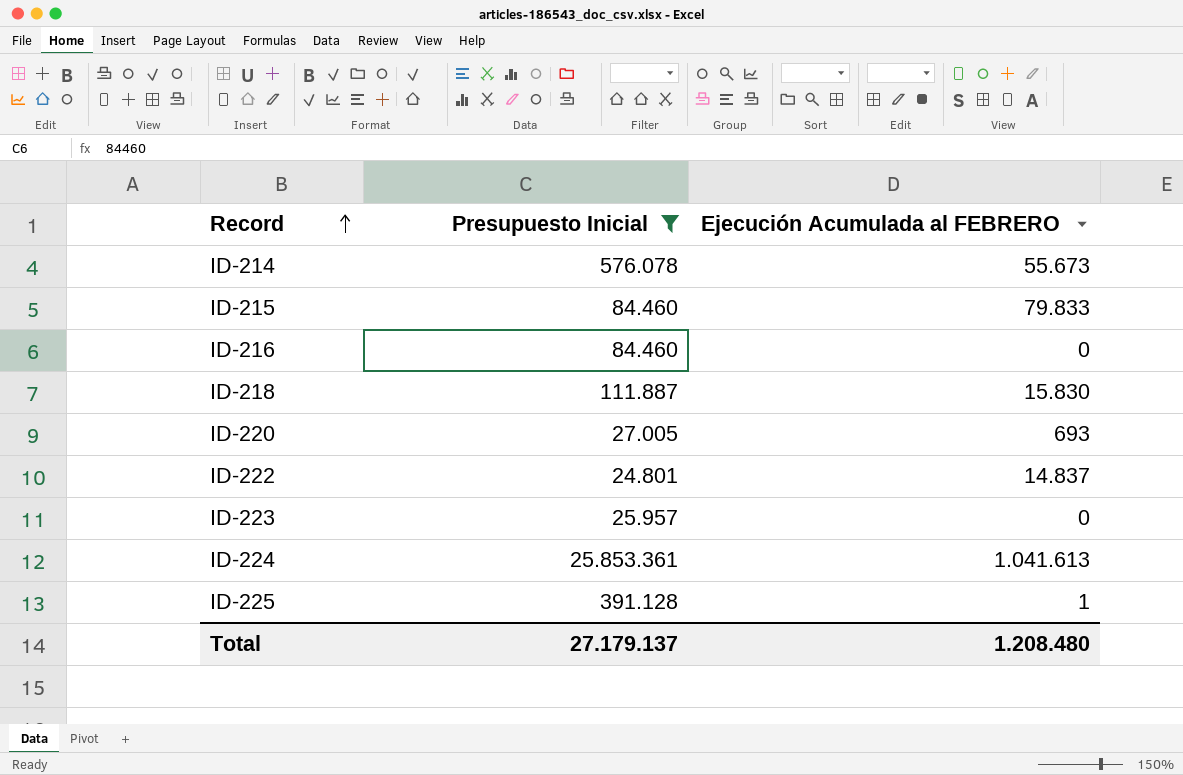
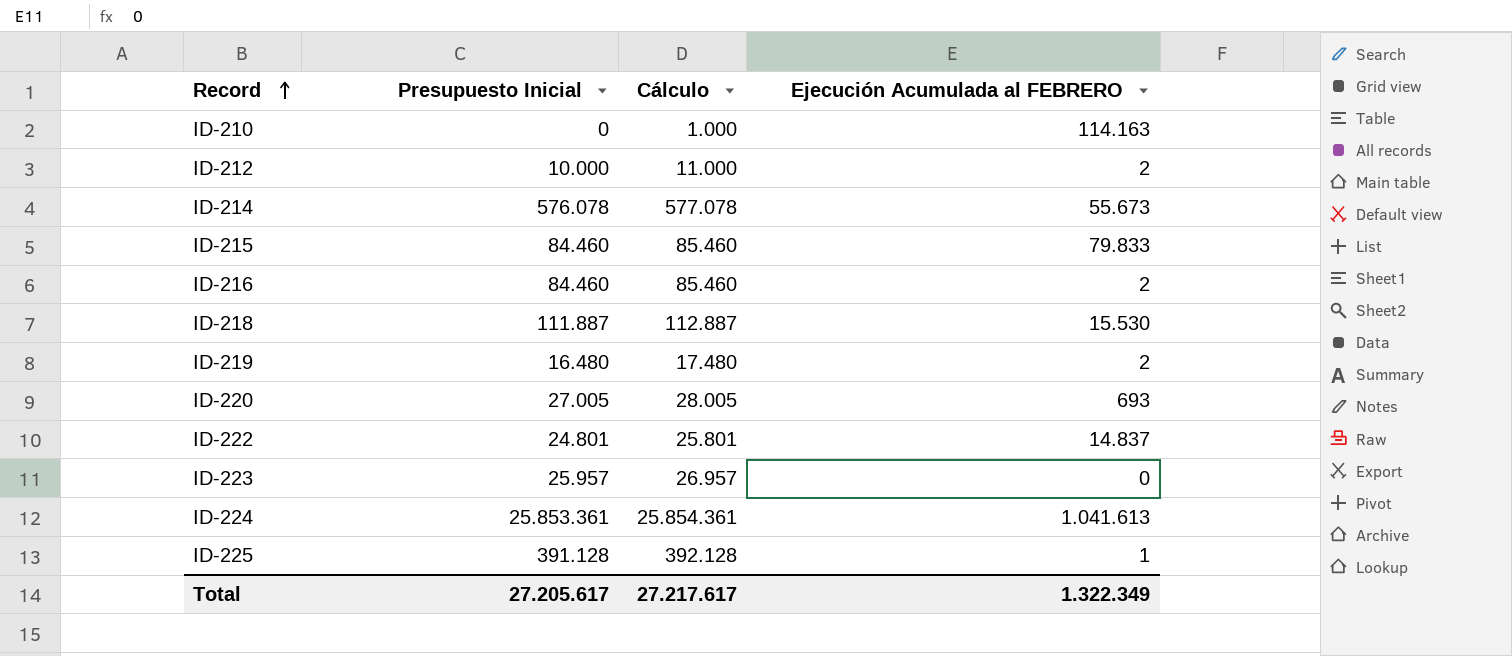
filter: Presupuesto Inicial >= 24.801 -> none
column Cálculo | formula: none -> [Presupuesto Inicial] + 1000
ID-216 | Ejecución Acumulada al FEBRERO: 0 -> 2
ID-218 | Ejecución Acumulada al FEBRERO: 15.830 -> 15.530
Total | Presupuesto Inicial: 27.179.137 -> 27.205.617
Total | Ejecución Acumulada al FEBRERO: 1.208.480 -> 1.322.349

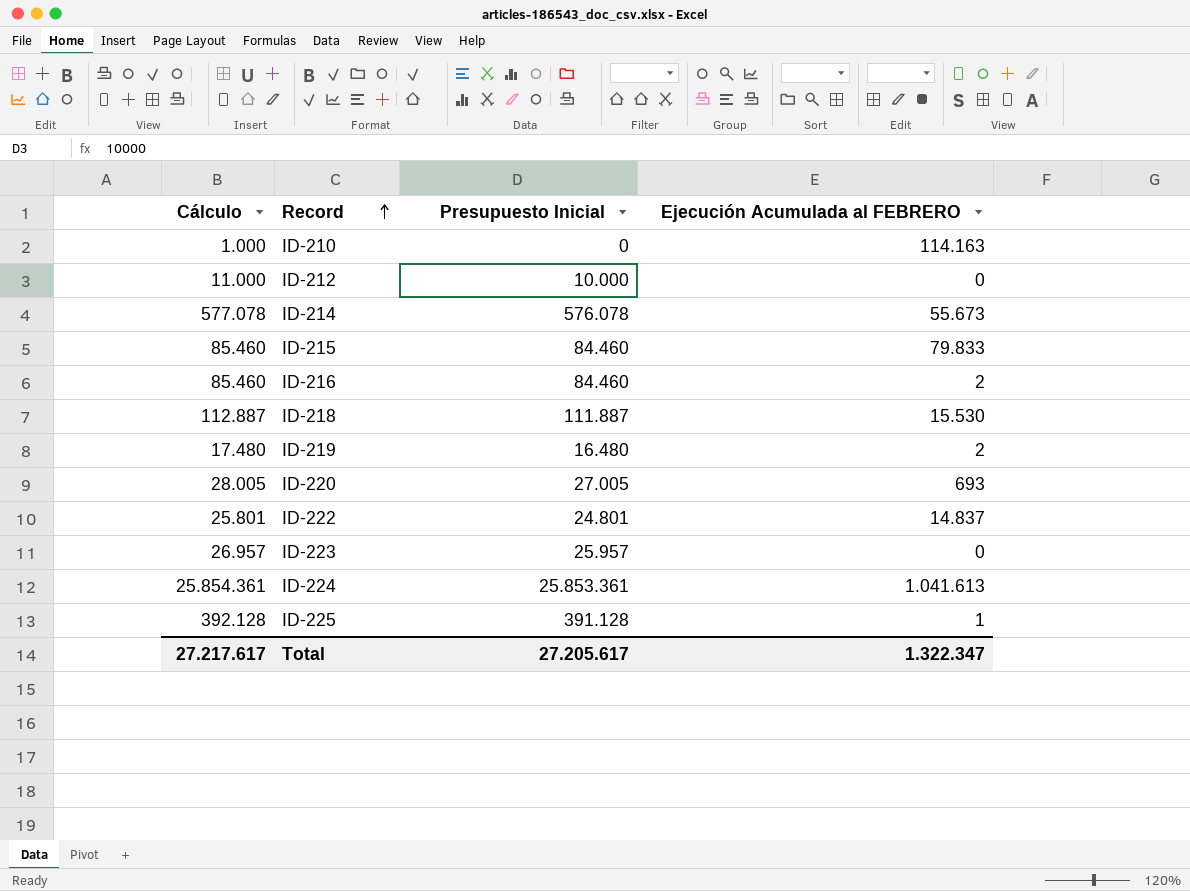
column Cálculo | position: 3 -> 1
ID-212 | Ejecución Acumulada al FEBRERO: 2 -> 0
Total | Ejecución Acumulada al FEBRERO: 1.322.349 -> 1.322.347

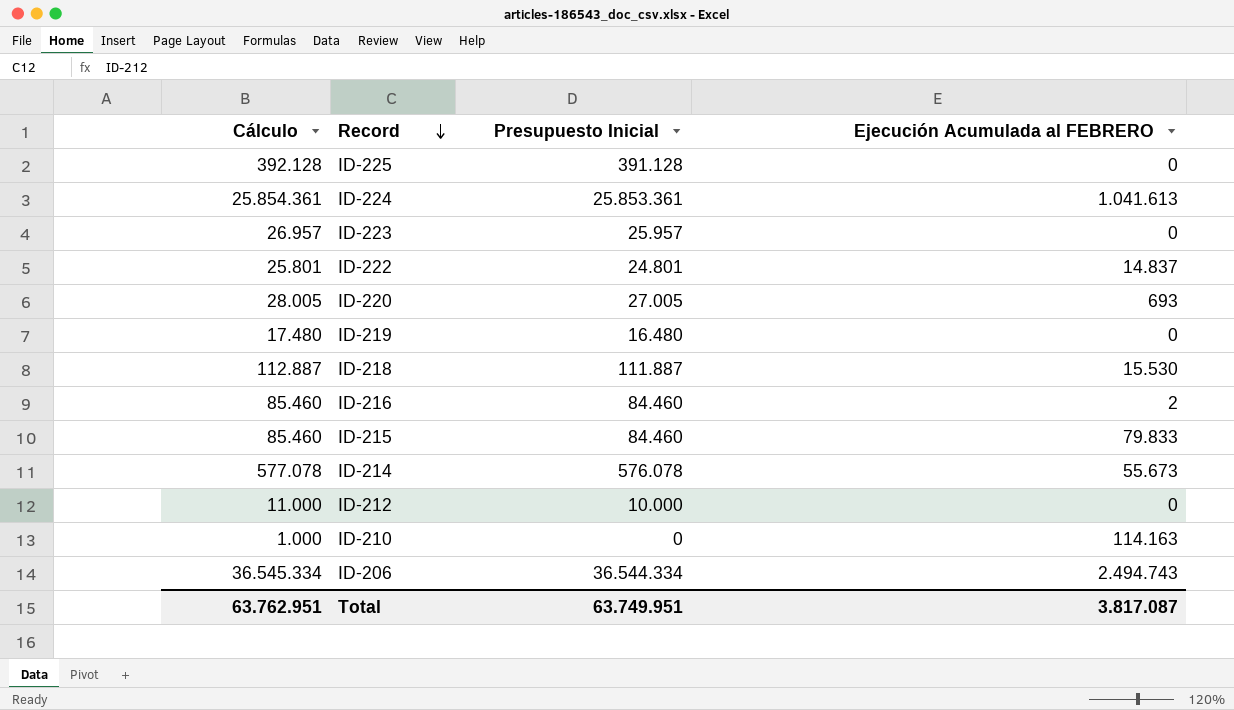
row order: Record ascending -> Record descending
ID-225 | Ejecución Acumulada al FEBRERO: 1 -> 0
ID-219 | Ejecución Acumulada al FEBRERO: 2 -> 0
row ID-206: none -> 36.545.334 | 36.544.334 | 2.494.743
Total | Cálculo: 27.217.617 -> 63.762.951
Total | Presupuesto Inicial: 27.205.617 -> 63.749.951
Total | Ejecución Acumulada al FEBRERO: 1.322.347 -> 3.817.087

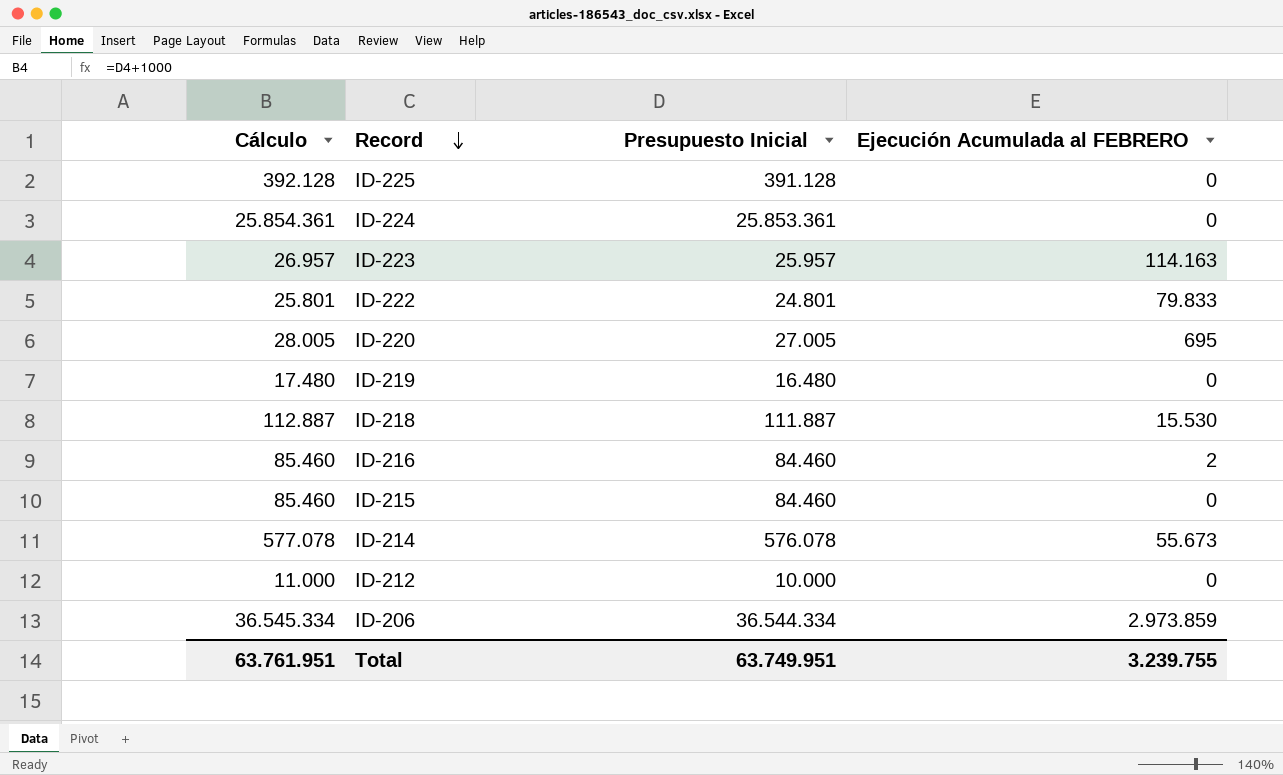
row ID-210: 1.000 | 0 | 114.163 -> none
ID-224 | Ejecución Acumulada al FEBRERO: 1.041.613 -> 0
ID-223 | Ejecución Acumulada al FEBRERO: 0 -> 114.163
ID-222 | Ejecución Acumulada al FEBRERO: 14.837 -> 79.833
ID-220 | Ejecución Acumulada al FEBRERO: 693 -> 695
ID-215 | Ejecución Acumulada al FEBRERO: 79.833 -> 0
ID-206 | Ejecución Acumulada al FEBRERO: 2.494.743 -> 2.973.859
Total | Cálculo: 63.762.951 -> 63.761.951
Total | Ejecución Acumulada al FEBRERO: 3.817.087 -> 3.239.755

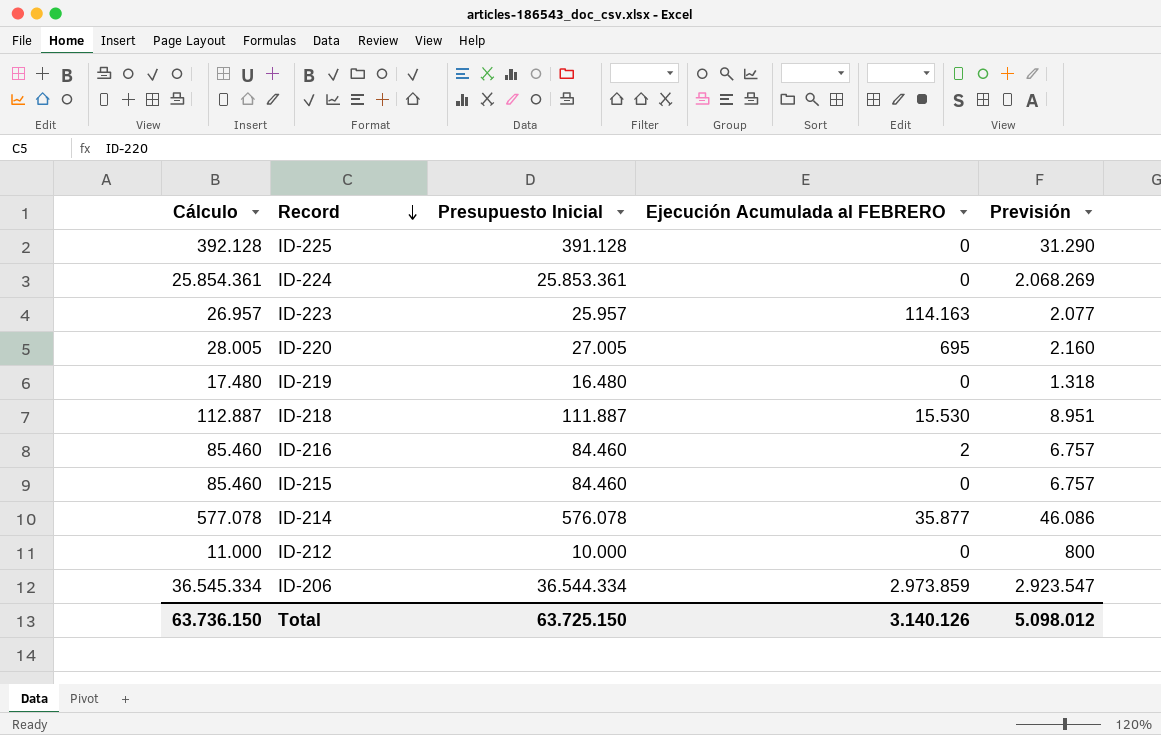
column Previsión | formula: none -> [Presupuesto Inicial] * 0,08
row ID-222: 25.801 | 24.801 | 79.833 -> none
ID-214 | Ejecución Acumulada al FEBRERO: 55.673 -> 35.877
Total | Cálculo: 63.761.951 -> 63.736.150
Total | Presupuesto Inicial: 63.749.951 -> 63.725.150
Total | Ejecución Acumulada al FEBRERO: 3.239.755 -> 3.140.126

